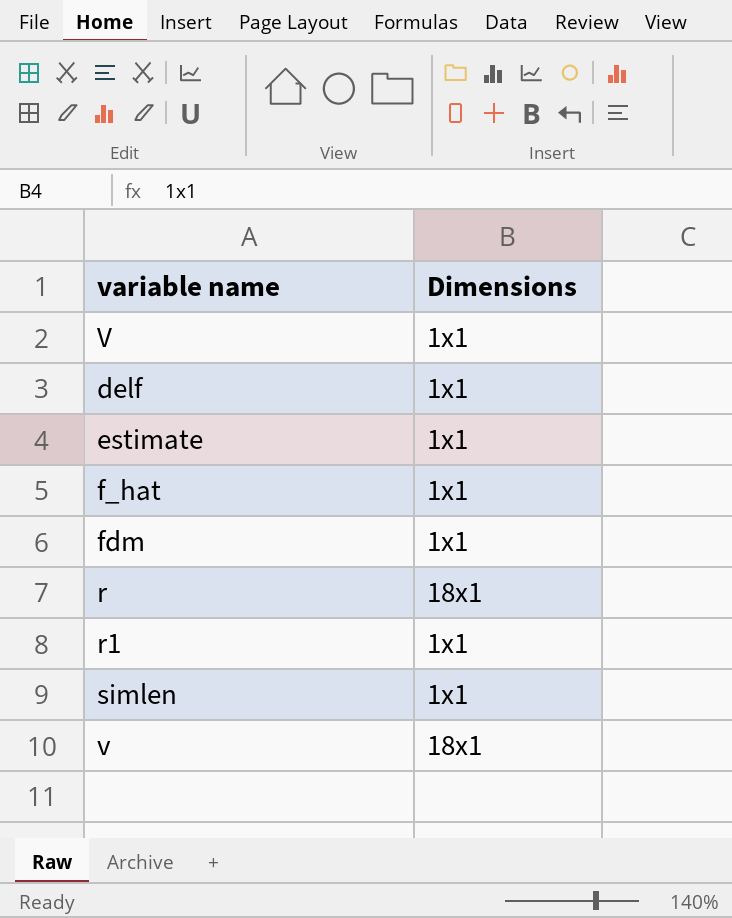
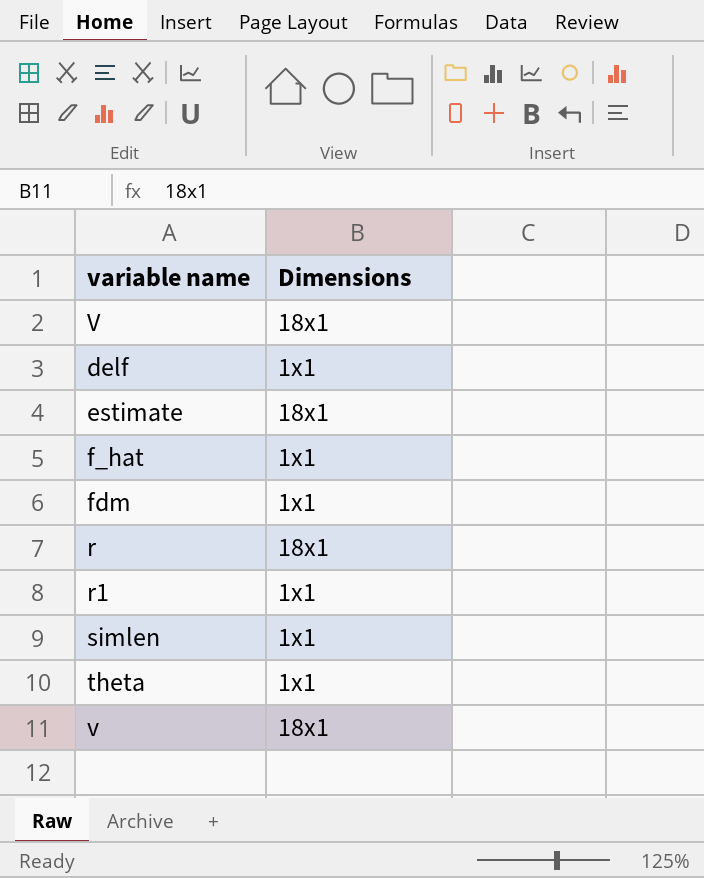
V | Dimensions: 1x1 -> 18x1
estimate | Dimensions: 1x1 -> 18x1
row theta: none -> 1x1

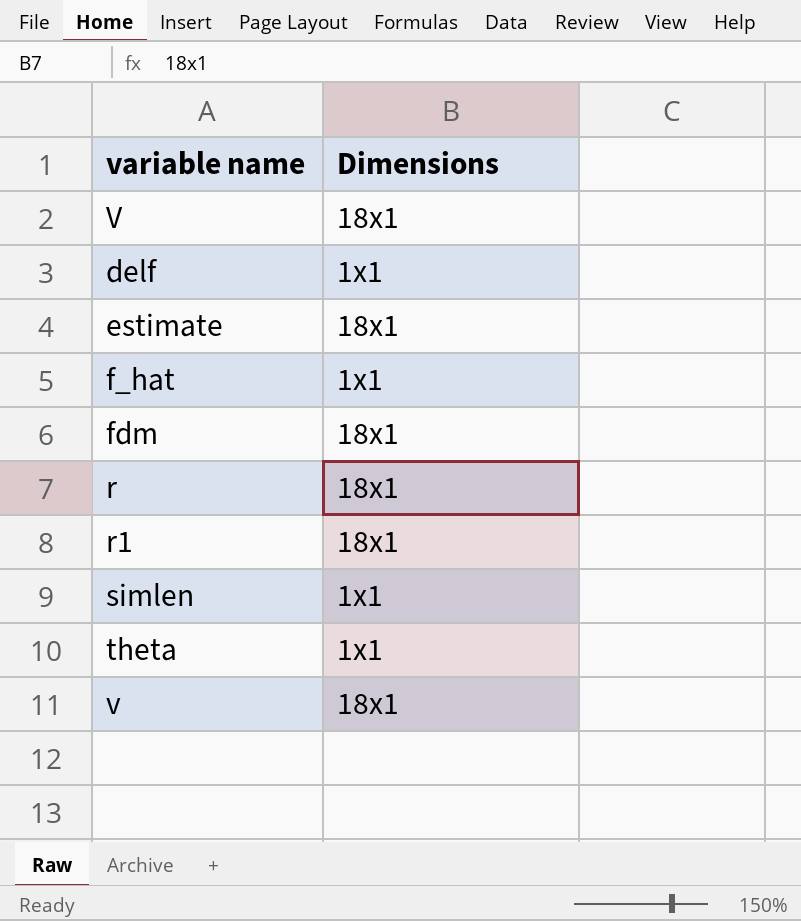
fdm | Dimensions: 1x1 -> 18x1
r1 | Dimensions: 1x1 -> 18x1

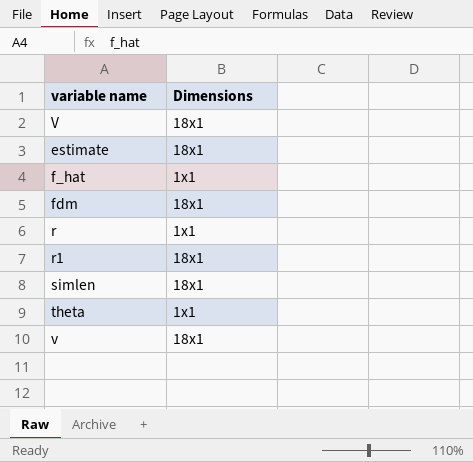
row delf: 1x1 -> none
r | Dimensions: 18x1 -> 1x1
simlen | Dimensions: 1x1 -> 18x1

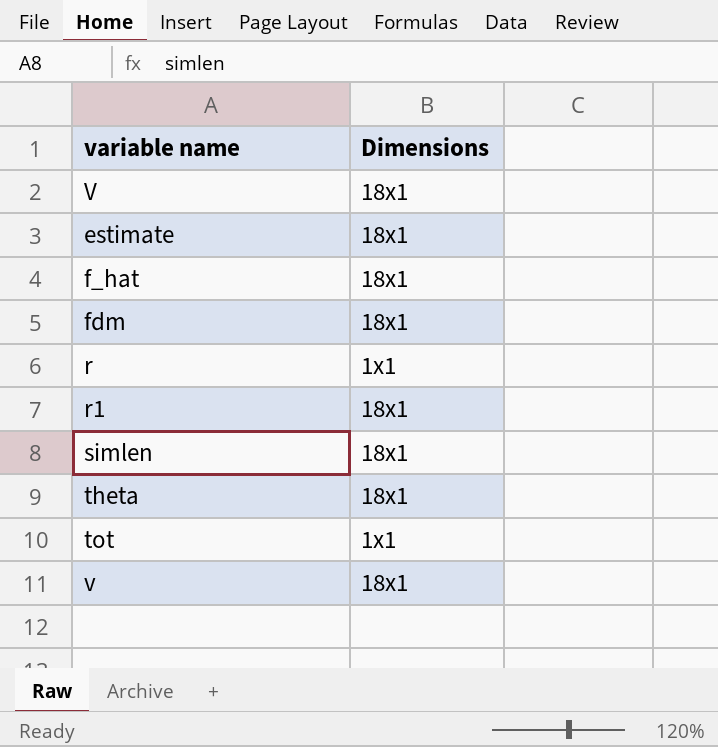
f_hat | Dimensions: 1x1 -> 18x1
theta | Dimensions: 1x1 -> 18x1
row tot: none -> 1x1

